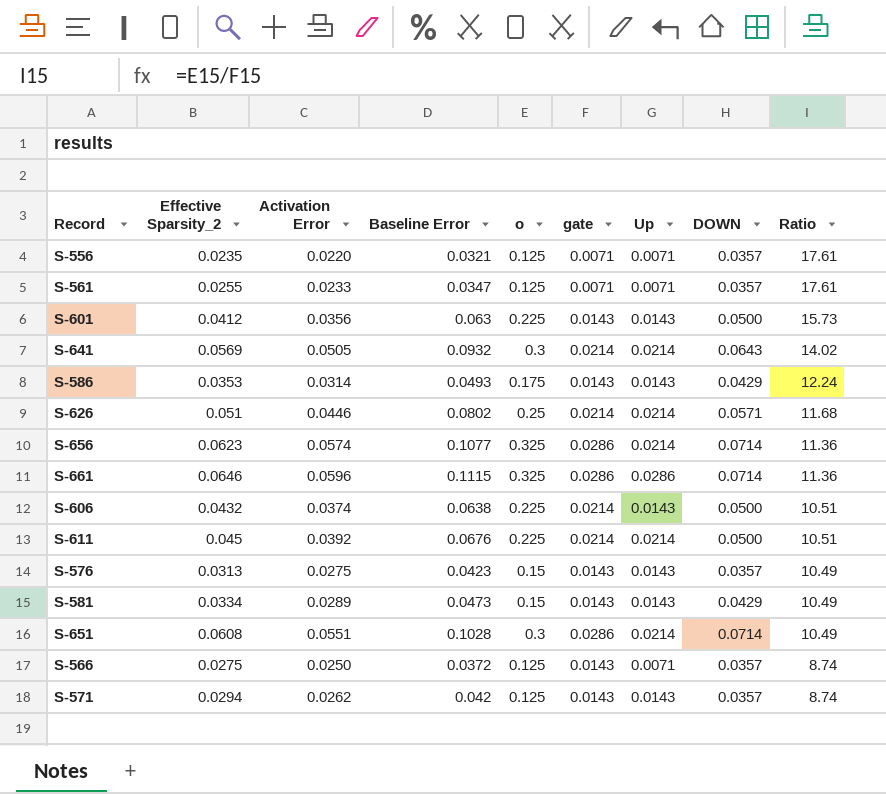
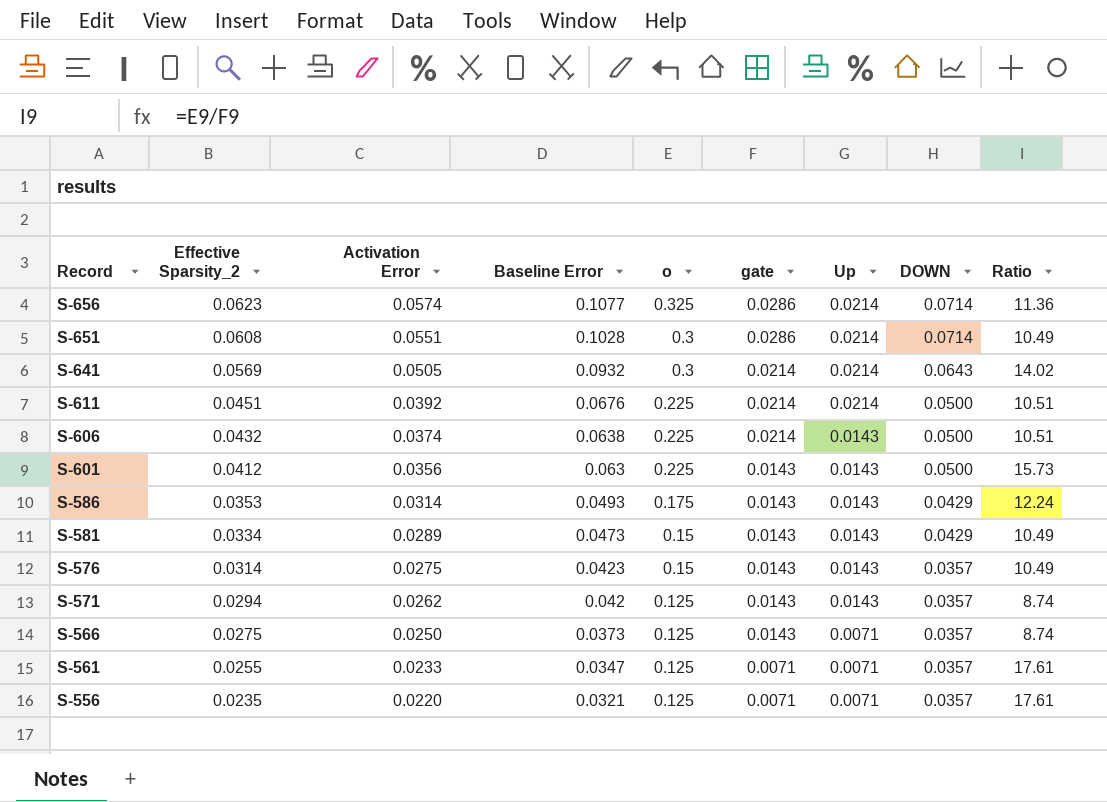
row order: Ratio descending -> Record descending
row S-626: 0.051 | 0.0446 | 0.0802 | 0.25 | 0.0214 | 0.0214 | 0.0571 | 11.68 -> none
row S-661: 0.0646 | 0.0596 | 0.1115 | 0.325 | 0.0286 | 0.0286 | 0.0714 | 11.36 -> none
S-611 | Effective Sparsity_2: 0.045 -> 0.0451
S-576 | Effective Sparsity_2: 0.0313 -> 0.0314
S-566 | Baseline Error: 0.0372 -> 0.0373

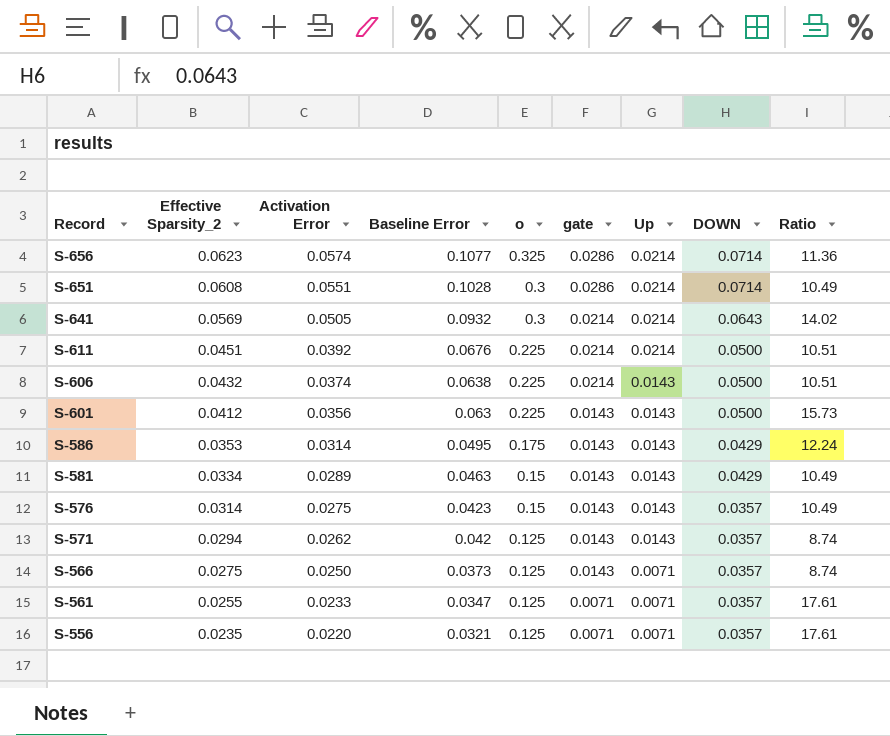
S-586 | Baseline Error: 0.0493 -> 0.0495
S-581 | Baseline Error: 0.0473 -> 0.0463

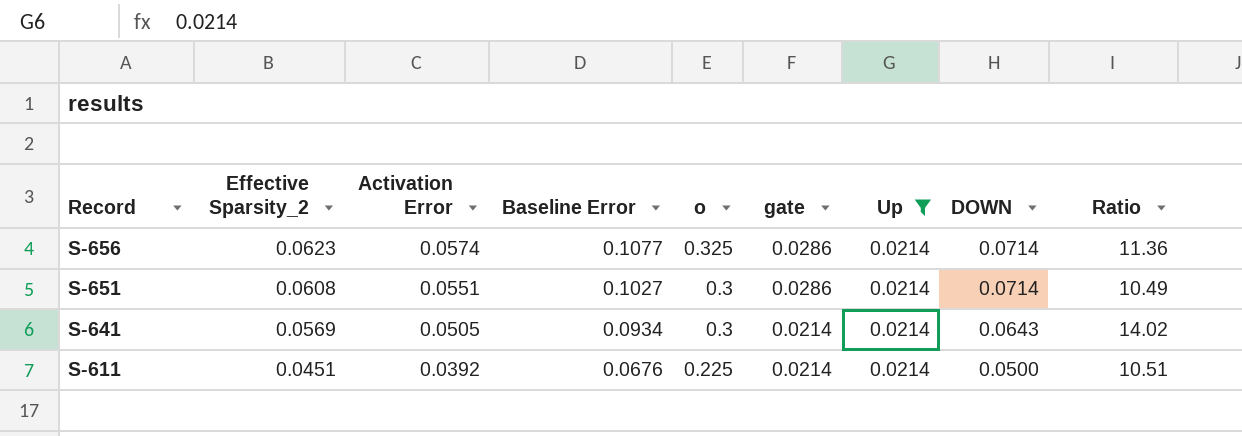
filter: none -> Up = 0.0214
S-651 | Baseline Error: 0.1028 -> 0.1027
S-641 | Baseline Error: 0.0932 -> 0.0934

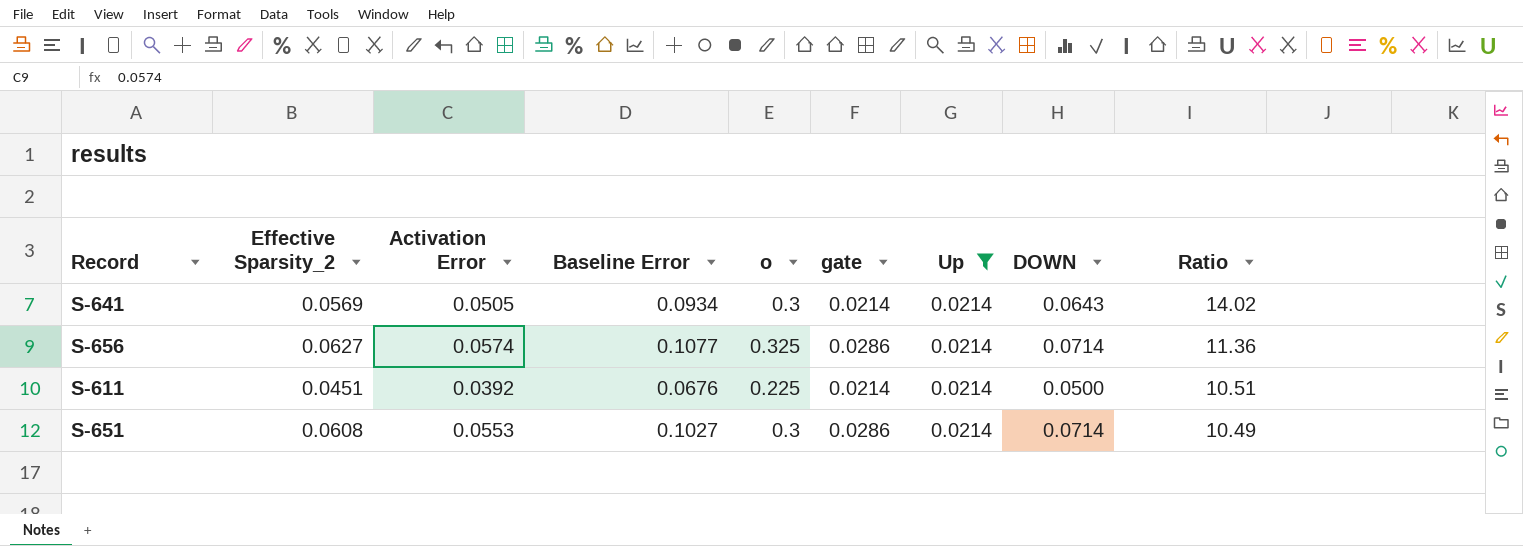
row order: Record descending -> Ratio descending
S-656 | Effective Sparsity_2: 0.0623 -> 0.0627
S-651 | Activation Error: 0.0551 -> 0.0553

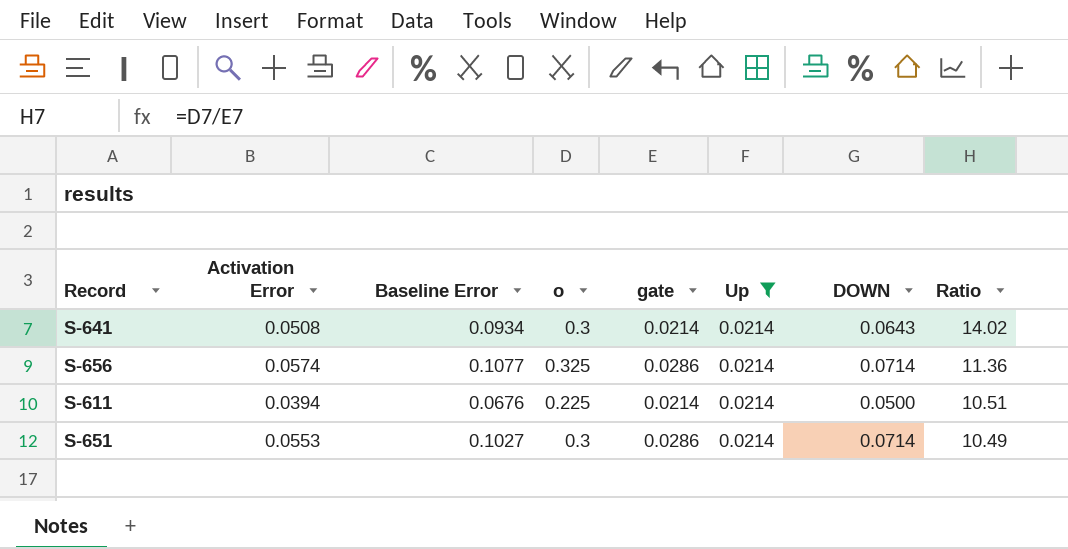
column Effective Sparsity_2 | position: 2 -> none
S-641 | Activation Error: 0.0505 -> 0.0508
S-611 | Activation Error: 0.0392 -> 0.0394

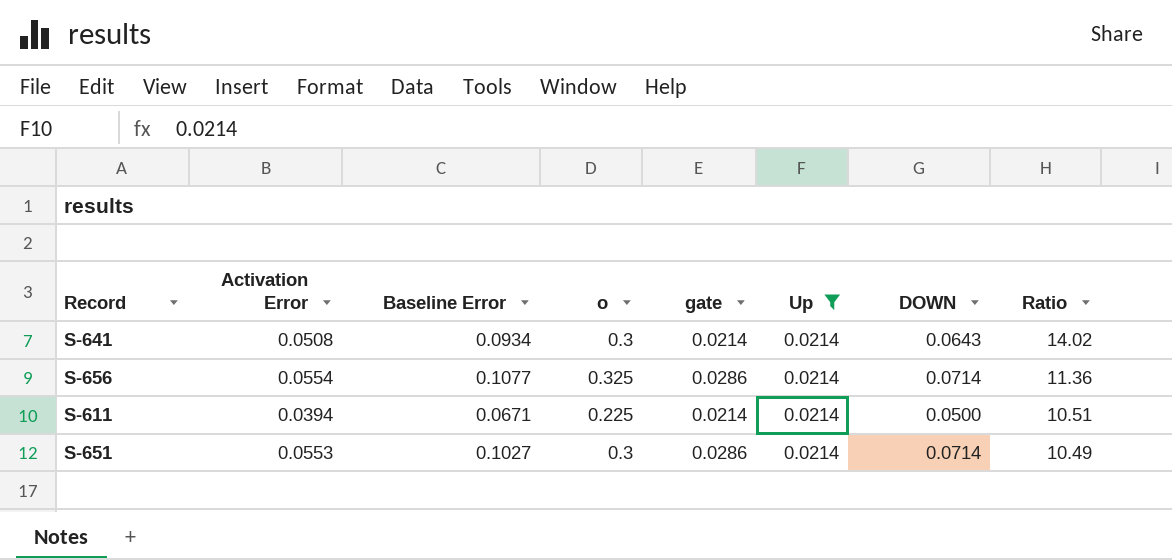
S-656 | Activation Error: 0.0574 -> 0.0554
S-611 | Baseline Error: 0.0676 -> 0.0671

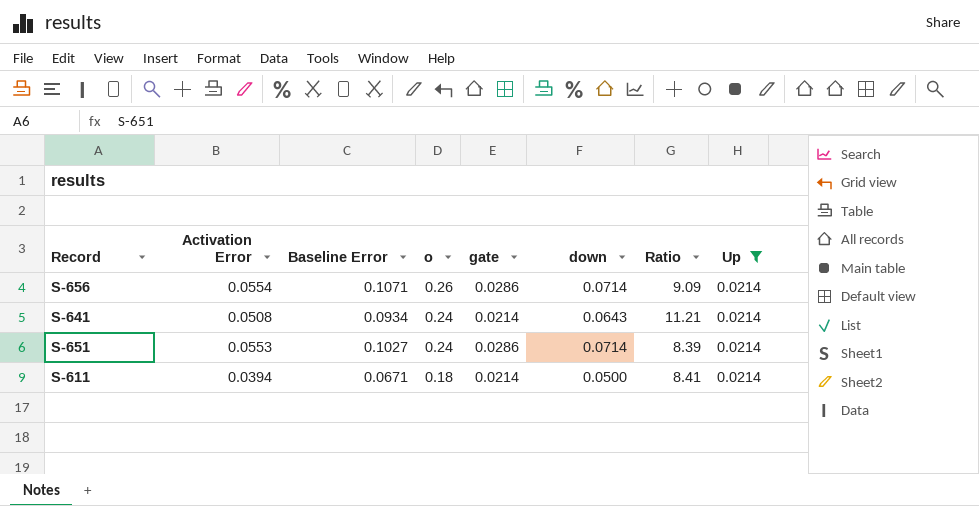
row order: Ratio descending -> o descending
column name: DOWN -> down
column Up | position: 6 -> 8
S-656 | Baseline Error: 0.1077 -> 0.1071
S-656 | o: 0.325 -> 0.26
S-656 | Ratio: 11.36 -> 9.09
S-641 | o: 0.3 -> 0.24
S-641 | Ratio: 14.02 -> 11.21
S-651 | o: 0.3 -> 0.24
S-651 | Ratio: 10.49 -> 8.39
S-611 | o: 0.225 -> 0.18
S-611 | Ratio: 10.51 -> 8.41

